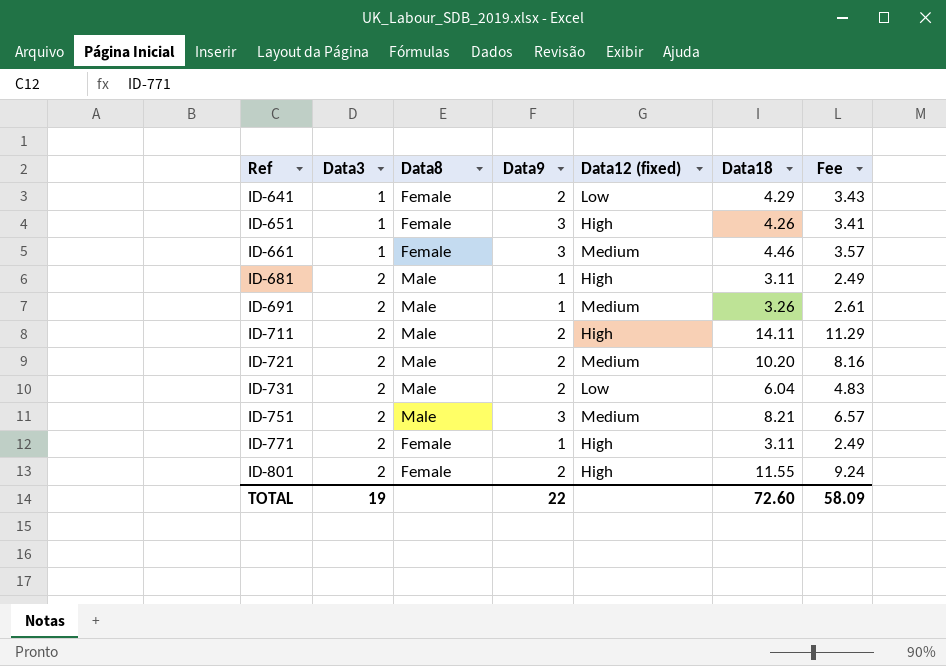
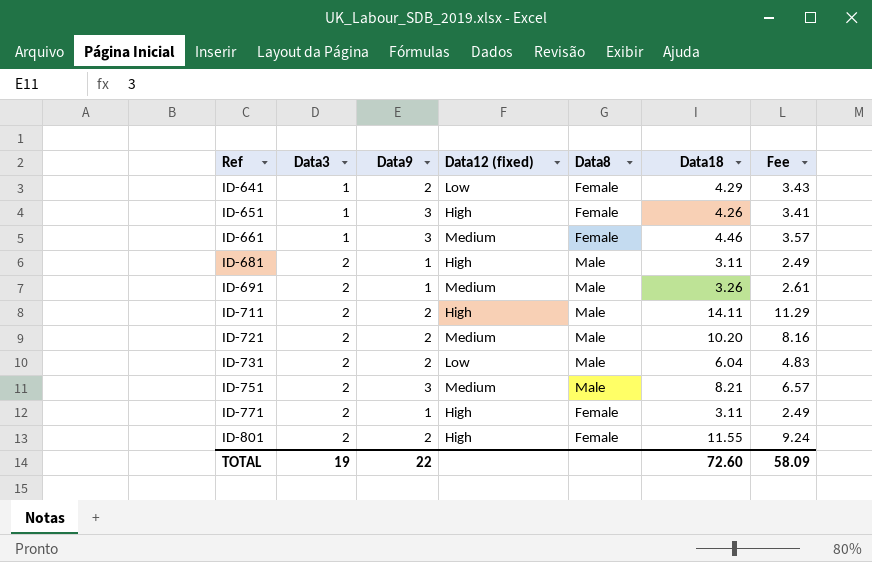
column Data8 | position: 3 -> 5

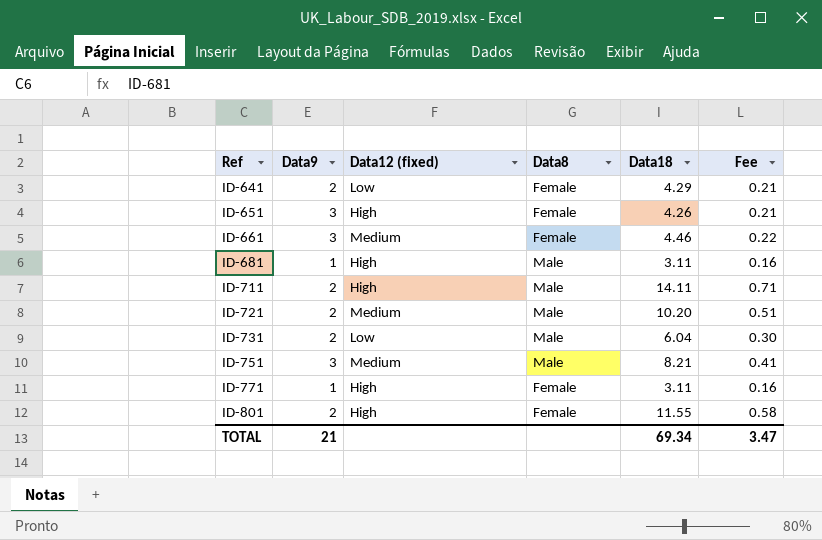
column Data3 | position: 2 -> none
column Fee | formula: [Data18] * 0.8 -> [Data18] * 0.05
row ID-691: 2 | 1 | Medium | Male | 3.26 | 2.61 -> none
TOTAL | Data9: 22 -> 21
TOTAL | Data18: 72.60 -> 69.34
TOTAL | Fee: 58.09 -> 3.47

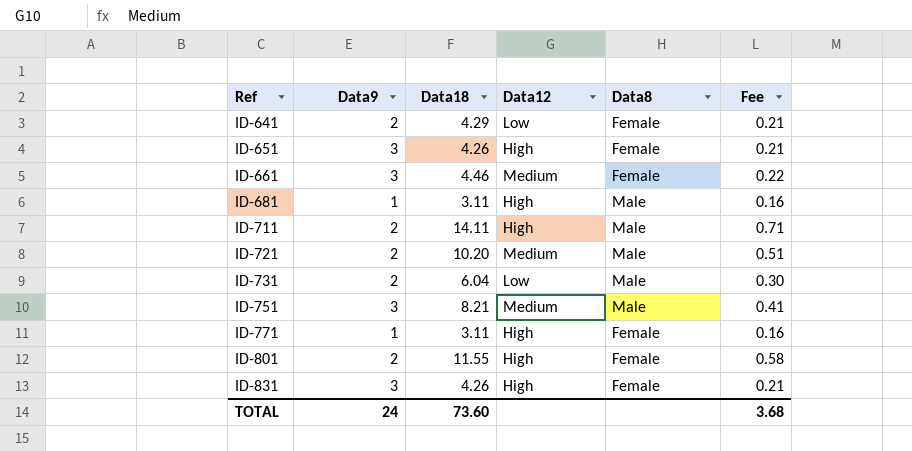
column Data18 | position: 5 -> 3
column name: Data12 (fixed) -> Data12
row ID-831: none -> 3 | 4.26 | High | Female | 0.21
TOTAL | Data9: 21 -> 24
TOTAL | Data18: 69.34 -> 73.60
TOTAL | Fee: 3.47 -> 3.68

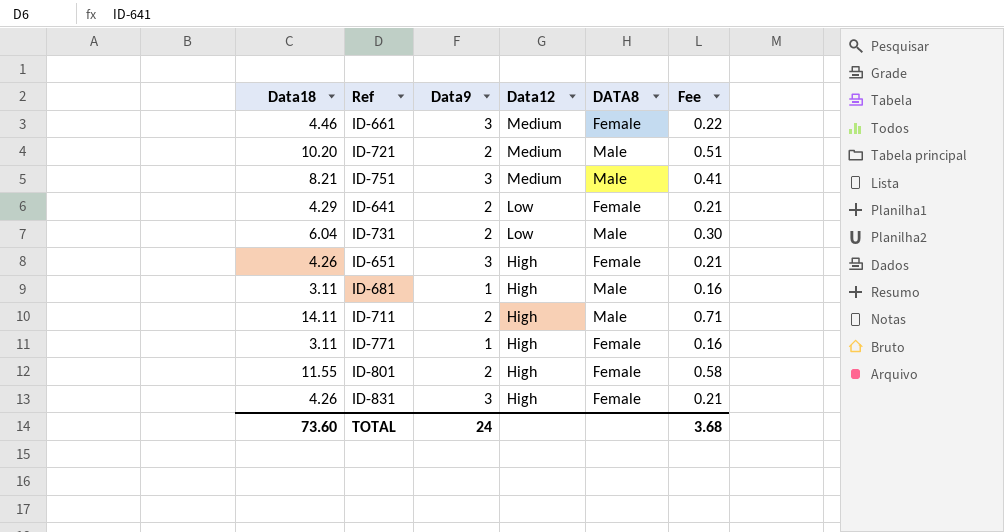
row order: Ref ascending -> Data12 descending
column Data18 | position: 3 -> 1
column name: Data8 -> DATA8

